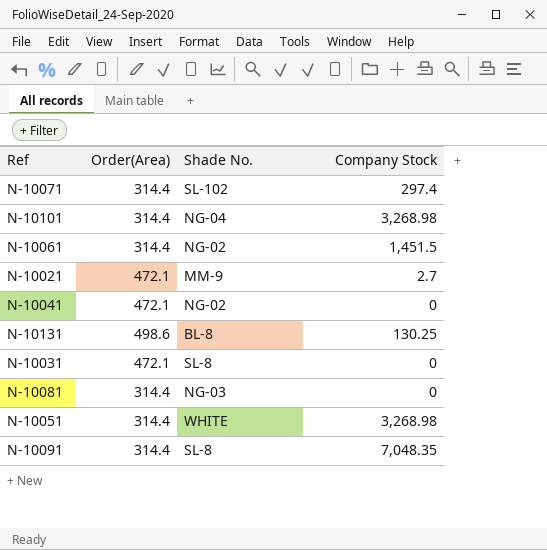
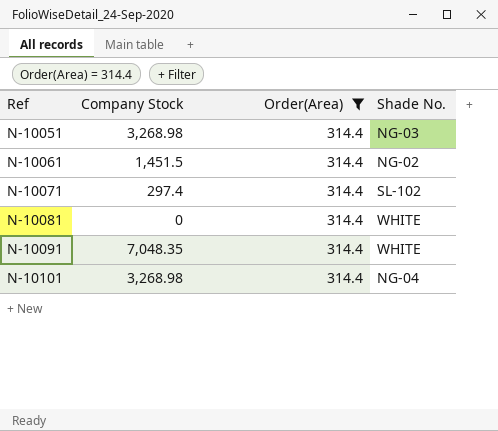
filter: none -> Order(Area) = 314.4
row order: none -> Ref ascending
column Company Stock | position: 4 -> 2
N-10051 | Shade No.: WHITE -> NG-03
N-10081 | Shade No.: NG-03 -> WHITE
N-10091 | Shade No.: SL-8 -> WHITE

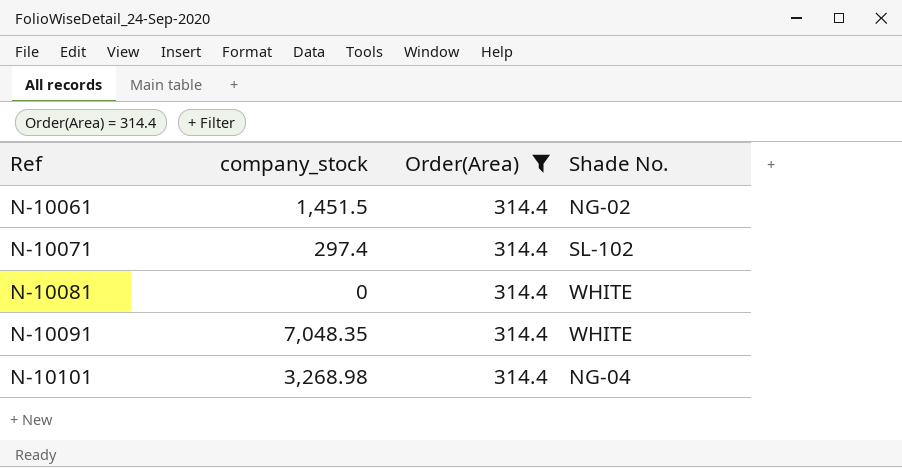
column name: Company Stock -> company_stock
row N-10051: 3,268.98 | 314.4 | NG-03 -> none

